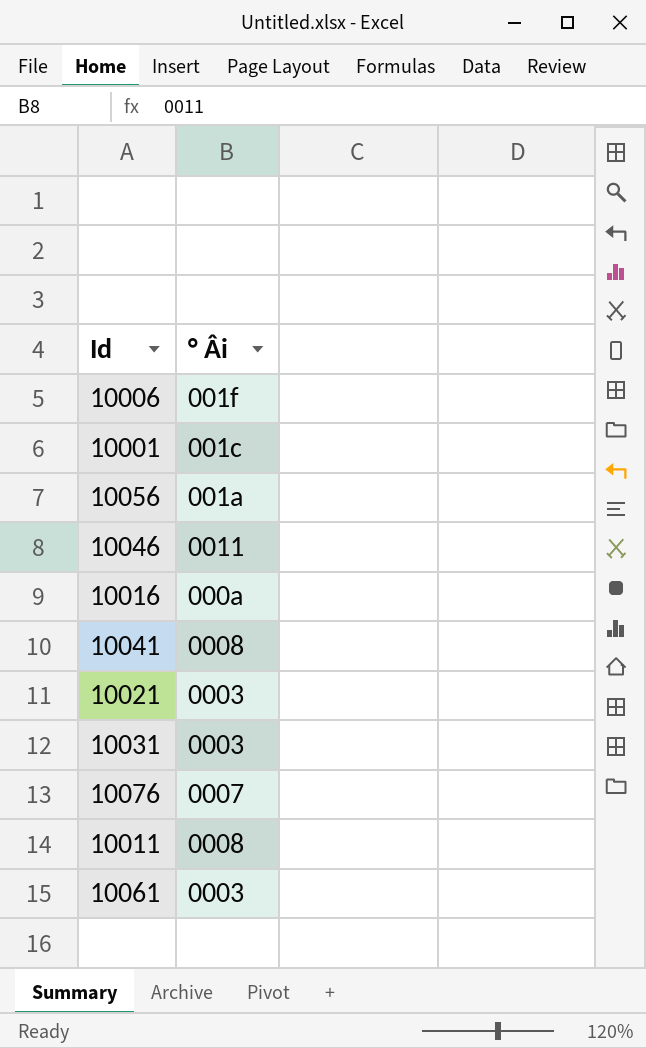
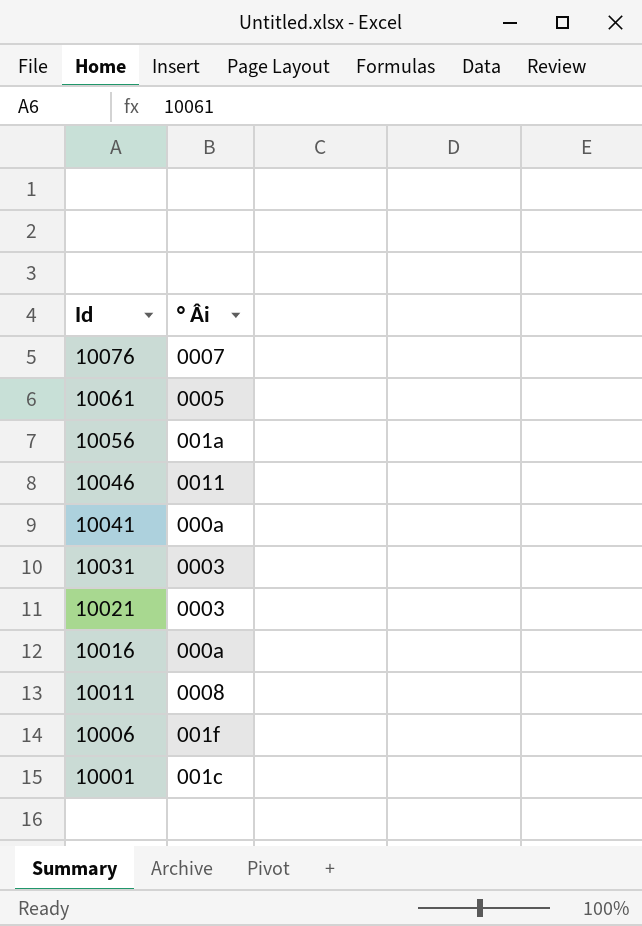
row order: none -> Id descending
10061 | ° Âi: 0003 -> 0005
10041 | ° Âi: 0008 -> 000a

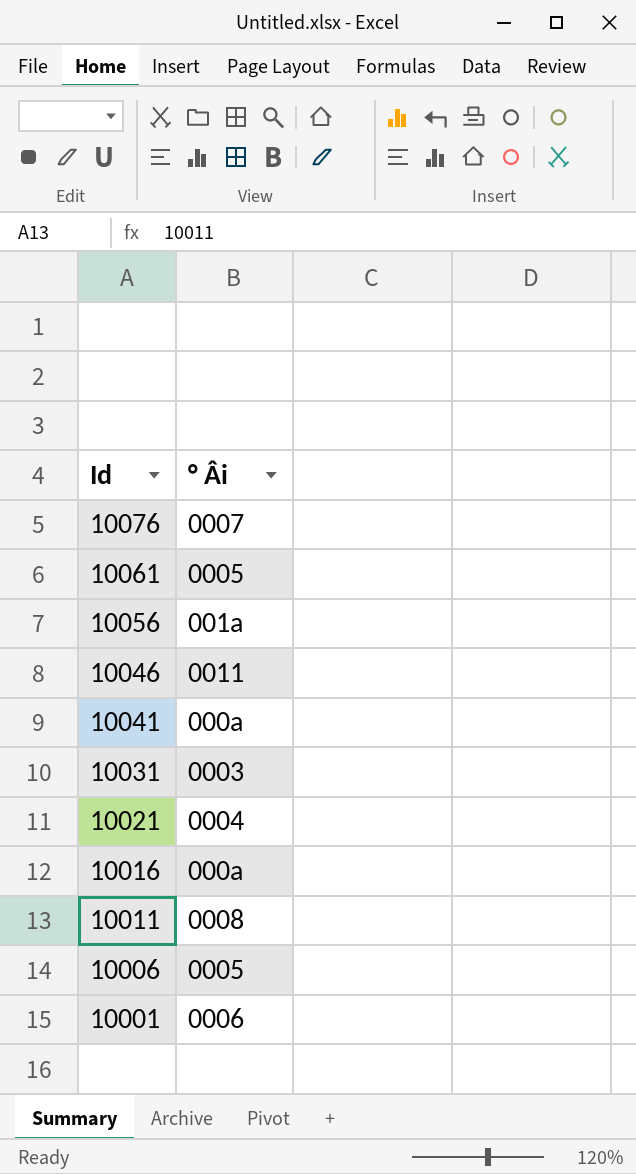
10021 | ° Âi: 0003 -> 0004
10006 | ° Âi: 001f -> 0005
10001 | ° Âi: 001c -> 0006

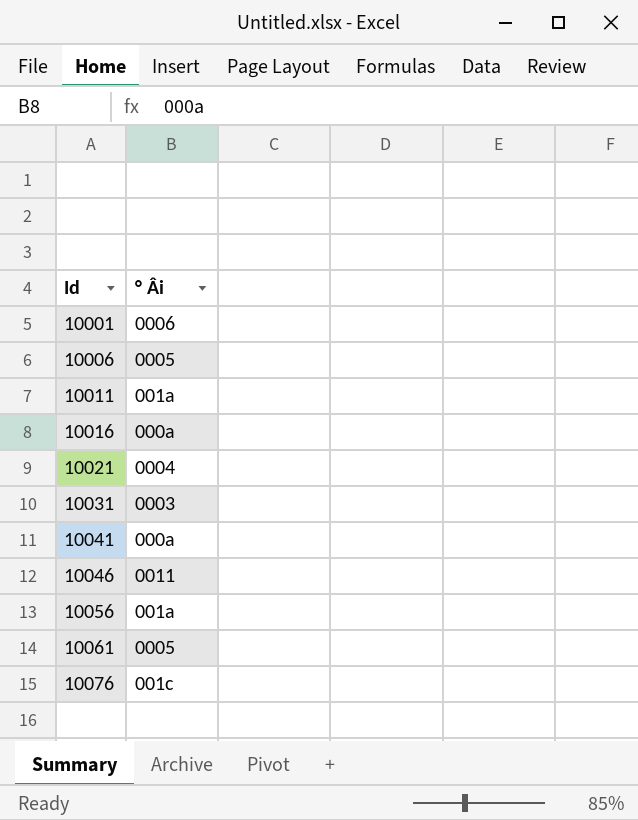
row order: Id descending -> Id ascending
10011 | ° Âi: 0008 -> 001a
10076 | ° Âi: 0007 -> 001c

